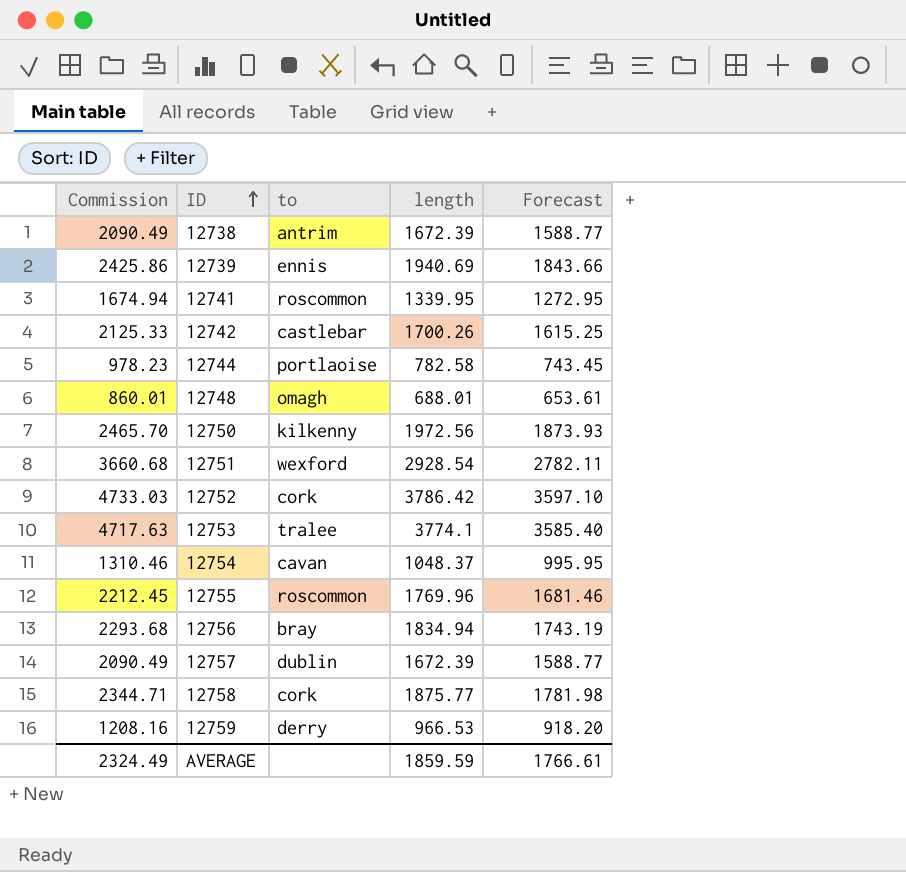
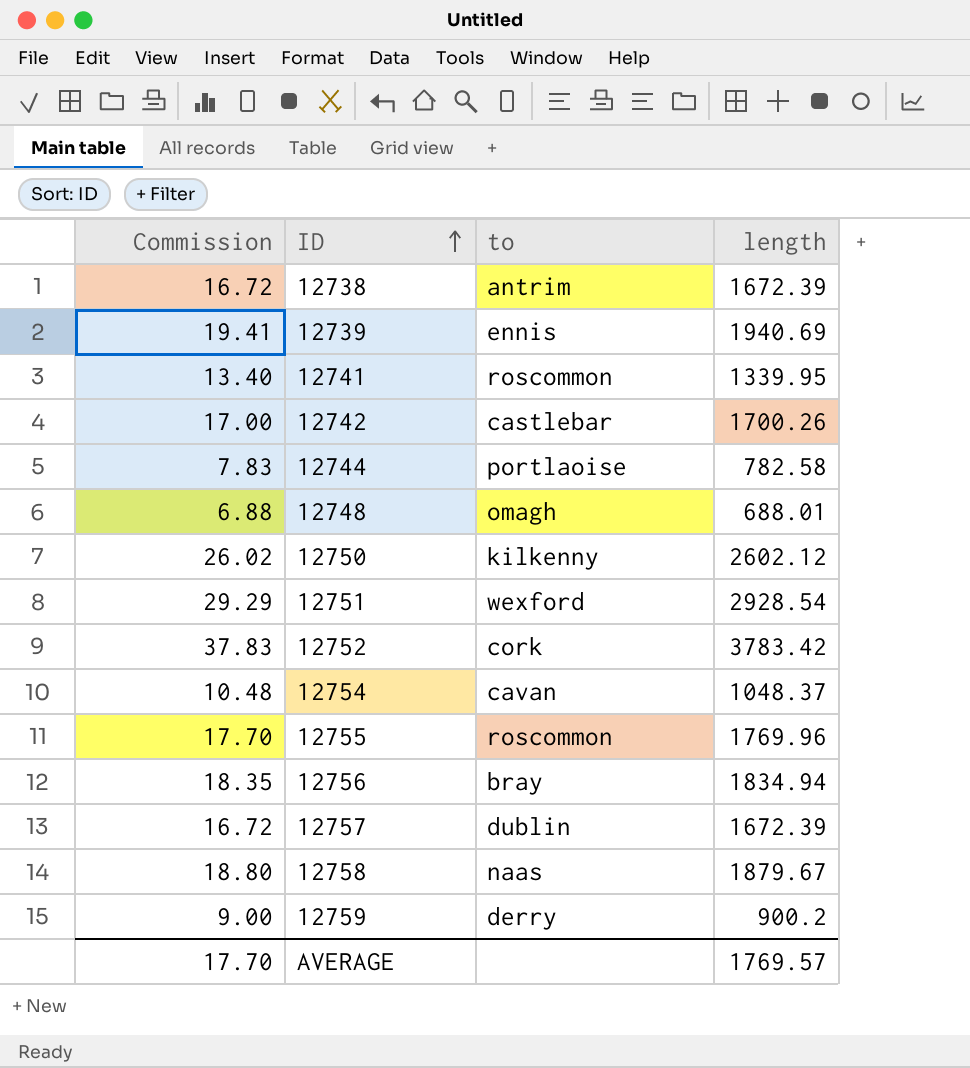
column Forecast | formula: [length] * 0.95 -> none
column Commission | formula: [length] * 1.25 -> [length] * 0.01
row 12753: 4717.63 | tralee | 3774.1 | 3585.40 -> none
12750 | length: 1972.56 -> 2602.12
12752 | length: 3786.42 -> 3783.42
12758 | to: cork -> naas
12758 | length: 1875.77 -> 1879.67
12759 | length: 966.53 -> 900.2
AVERAGE | Commission: 2324.49 -> 17.70
AVERAGE | length: 1859.59 -> 1769.57

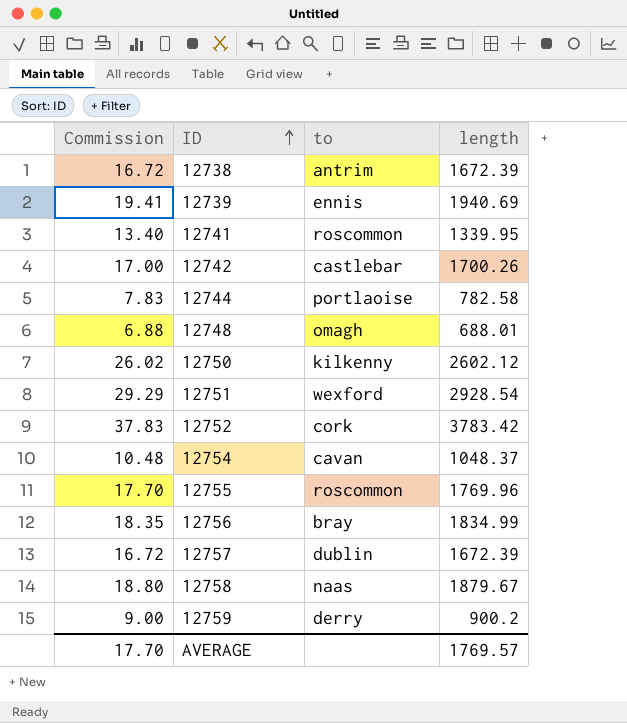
12756 | length: 1834.94 -> 1834.99

